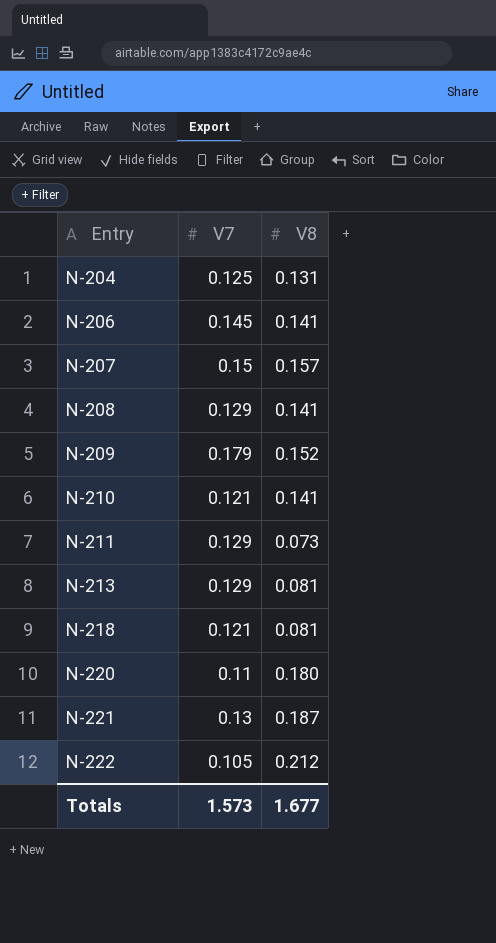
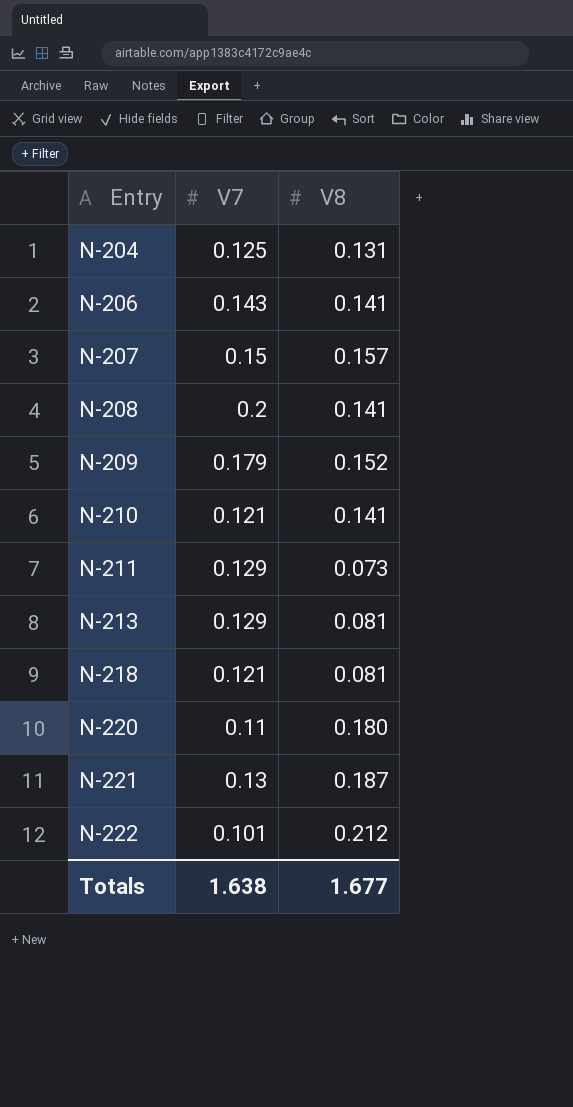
N-206 | V7: 0.145 -> 0.143
N-208 | V7: 0.129 -> 0.2
N-222 | V7: 0.105 -> 0.101
Totals | V7: 1.573 -> 1.638

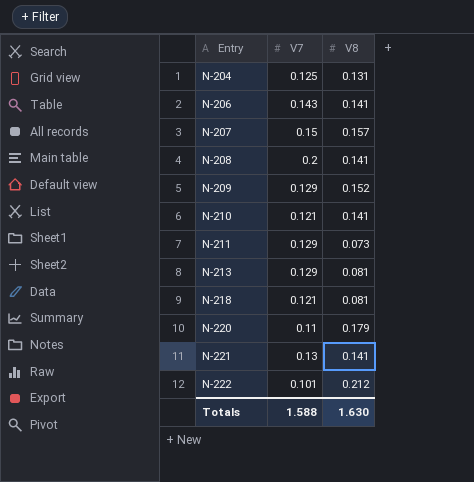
N-209 | V7: 0.179 -> 0.129
N-220 | V8: 0.180 -> 0.179
N-221 | V8: 0.187 -> 0.141
Totals | V7: 1.638 -> 1.588
Totals | V8: 1.677 -> 1.630

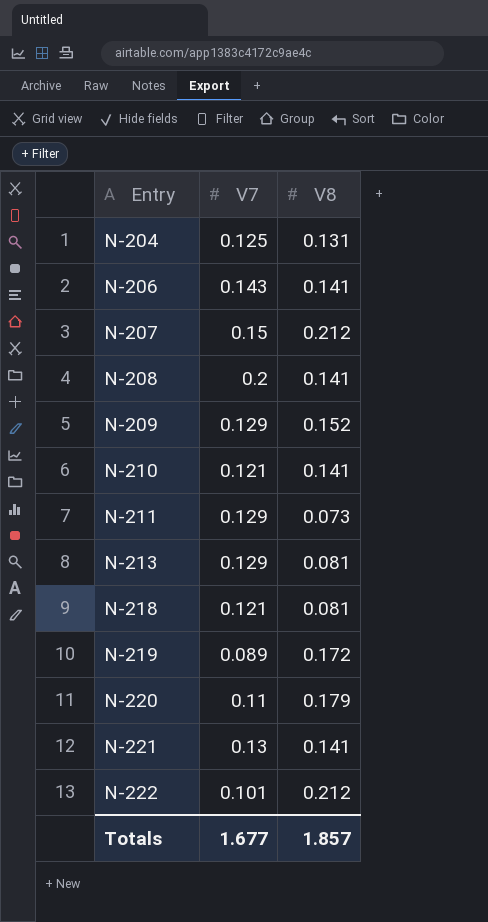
N-207 | V8: 0.157 -> 0.212
row N-219: none -> 0.089 | 0.172
Totals | V7: 1.588 -> 1.677
Totals | V8: 1.630 -> 1.857

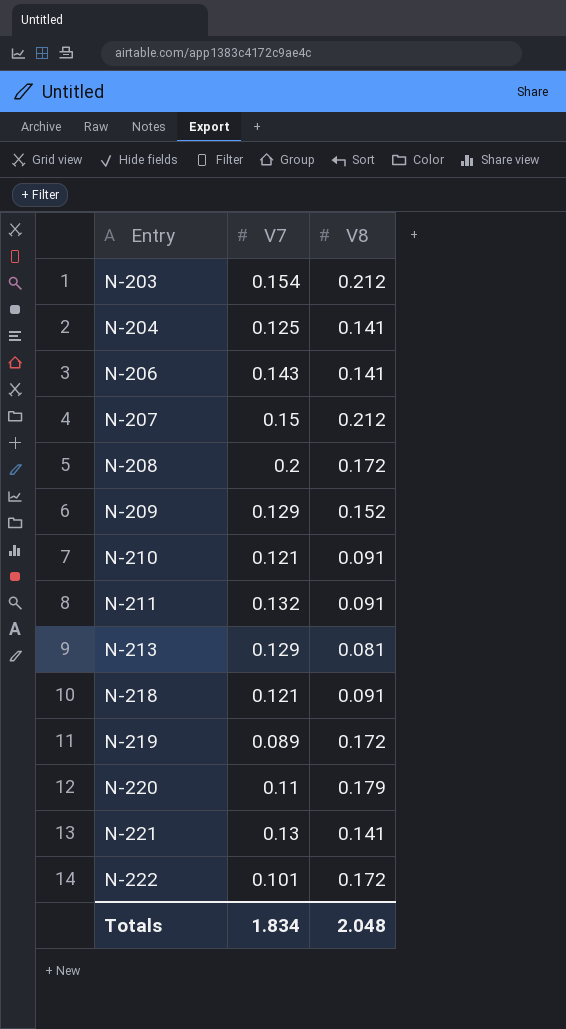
row N-203: none -> 0.154 | 0.212
N-204 | V8: 0.131 -> 0.141
N-208 | V8: 0.141 -> 0.172
N-210 | V8: 0.141 -> 0.091
N-211 | V7: 0.129 -> 0.132
N-211 | V8: 0.073 -> 0.091
N-218 | V8: 0.081 -> 0.091
N-222 | V8: 0.212 -> 0.172
Totals | V7: 1.677 -> 1.834
Totals | V8: 1.857 -> 2.048

